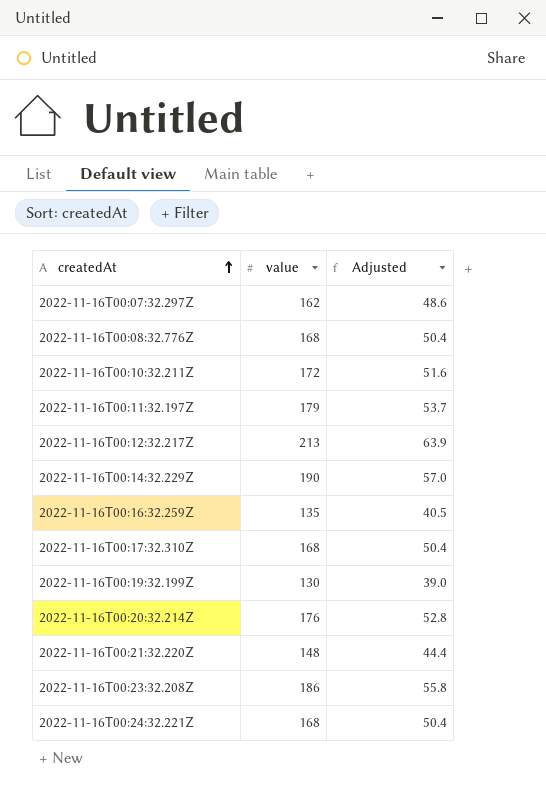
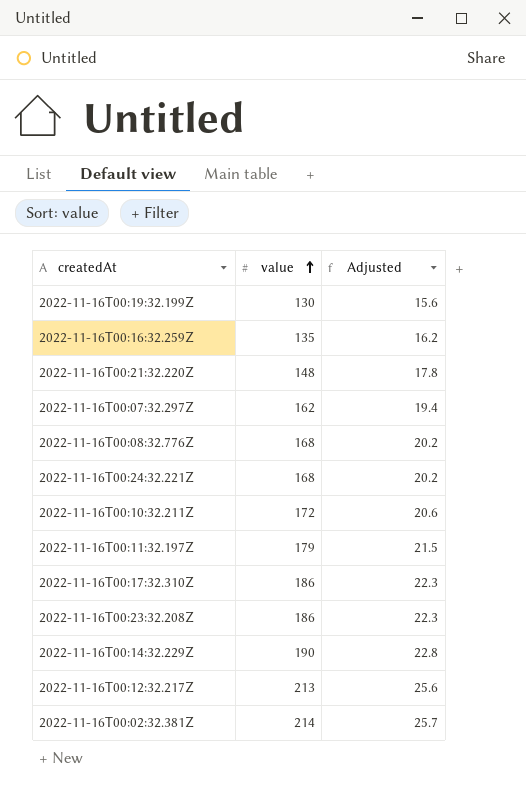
row order: createdAt ascending -> value ascending
column Adjusted | formula: [value] * 0.3 -> [value] * 0.12
row 2022-11-16T00:20:32.214Z: 176 | 52.8 -> none
2022-11-16T00:17:32.310Z | value: 168 -> 186
row 2022-11-16T00:02:32.381Z: none -> 214 | 25.7

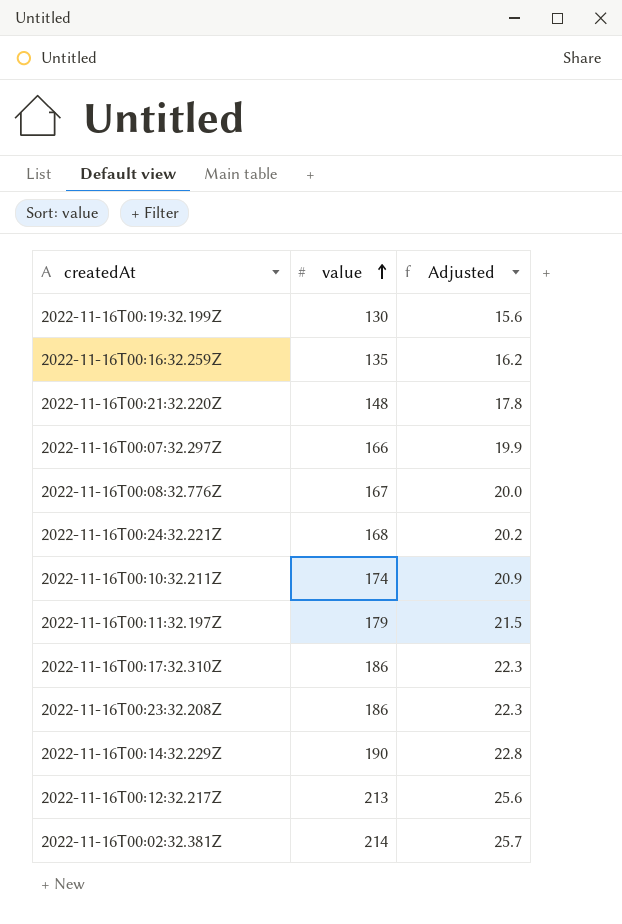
2022-11-16T00:07:32.297Z | value: 162 -> 166
2022-11-16T00:07:32.297Z | Adjusted: 19.4 -> 19.9
2022-11-16T00:08:32.776Z | value: 168 -> 167
2022-11-16T00:08:32.776Z | Adjusted: 20.2 -> 20.0
2022-11-16T00:10:32.211Z | value: 172 -> 174
2022-11-16T00:10:32.211Z | Adjusted: 20.6 -> 20.9

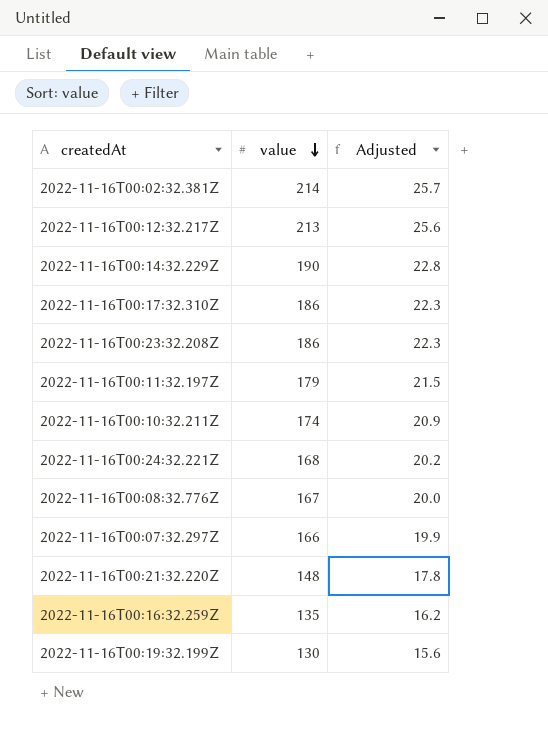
row order: value ascending -> value descending

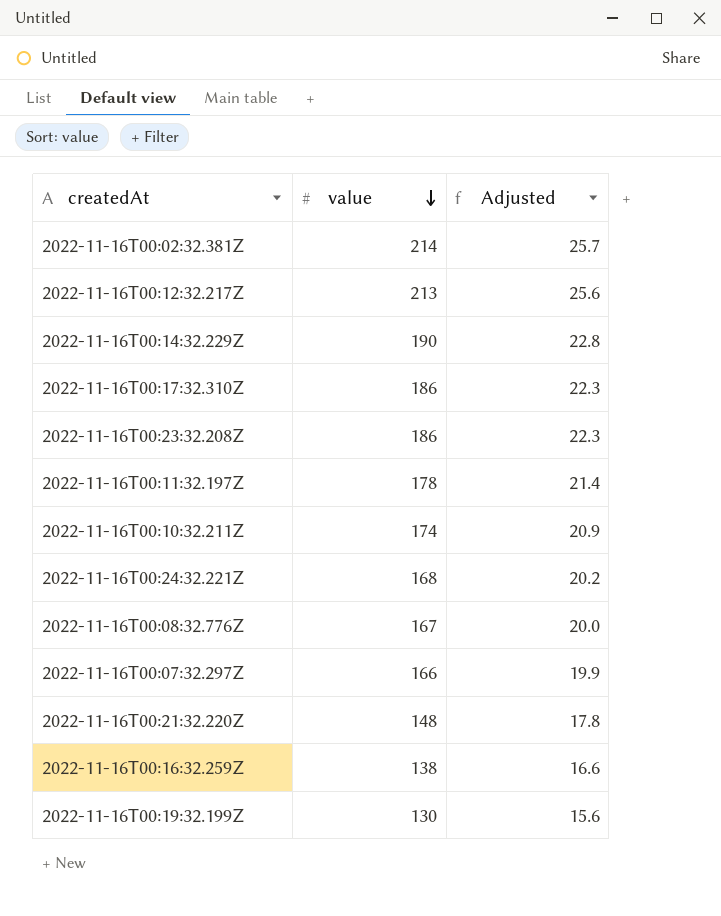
2022-11-16T00:11:32.197Z | value: 179 -> 178
2022-11-16T00:11:32.197Z | Adjusted: 21.5 -> 21.4
2022-11-16T00:16:32.259Z | value: 135 -> 138
2022-11-16T00:16:32.259Z | Adjusted: 16.2 -> 16.6

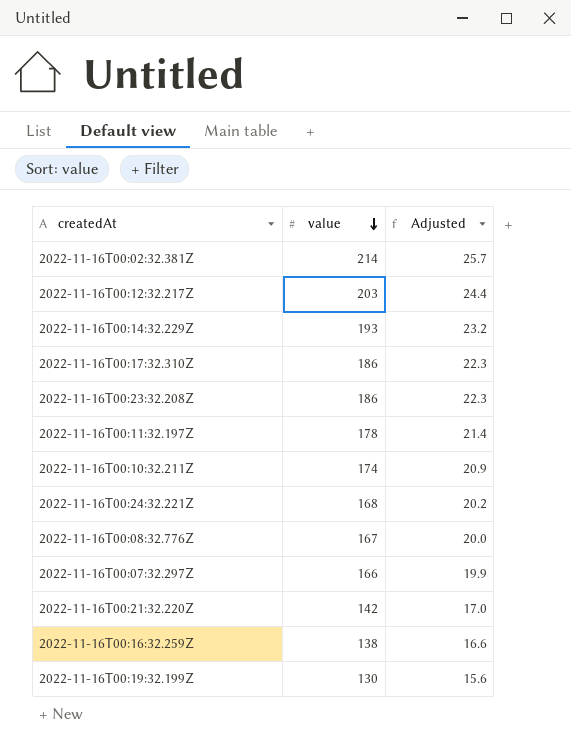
2022-11-16T00:12:32.217Z | value: 213 -> 203
2022-11-16T00:12:32.217Z | Adjusted: 25.6 -> 24.4
2022-11-16T00:14:32.229Z | value: 190 -> 193
2022-11-16T00:14:32.229Z | Adjusted: 22.8 -> 23.2
2022-11-16T00:21:32.220Z | value: 148 -> 142
2022-11-16T00:21:32.220Z | Adjusted: 17.8 -> 17.0

